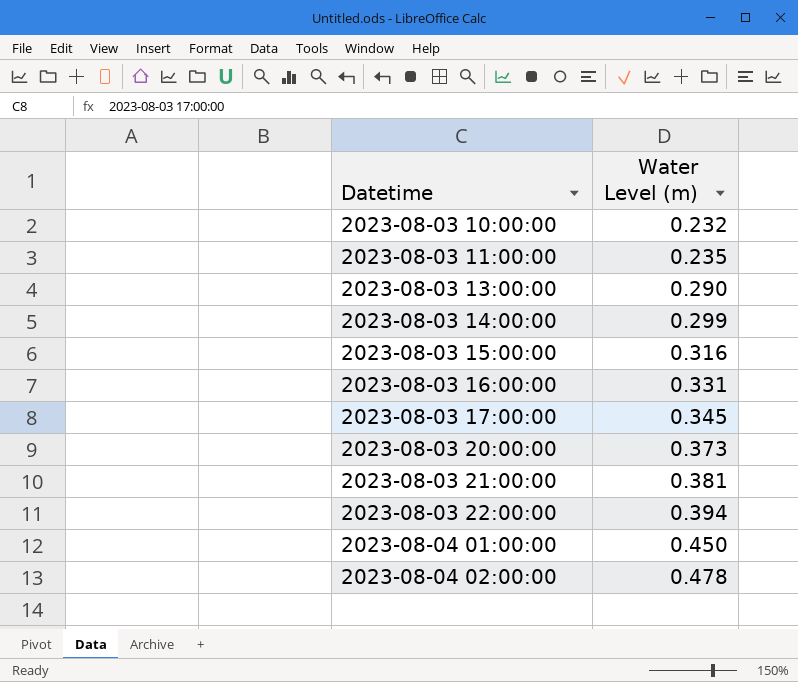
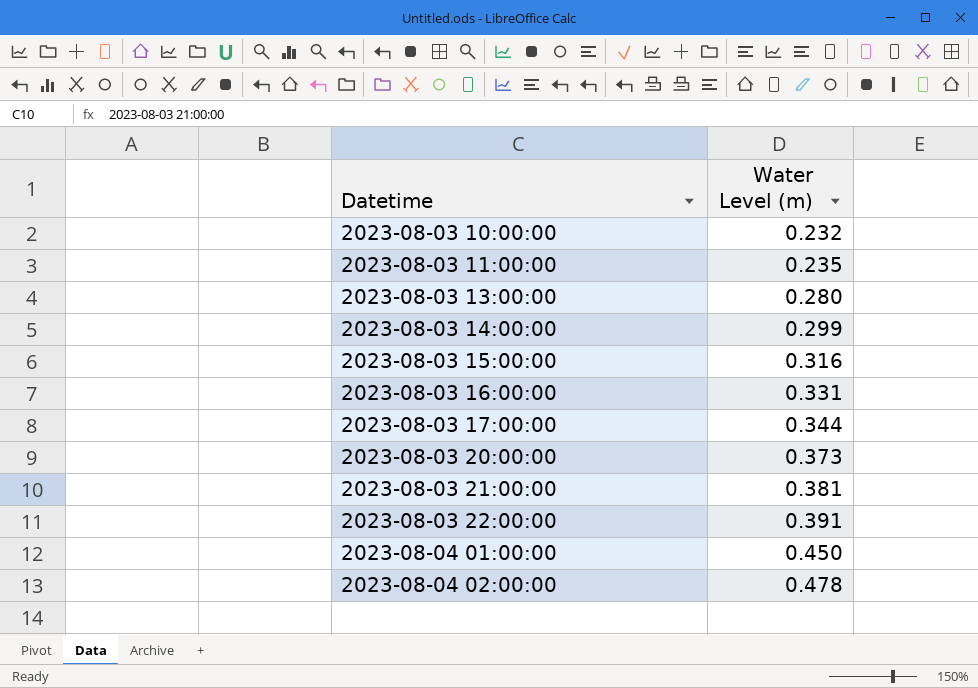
2023-08-03 13:00:00 | Water Level (m): 0.290 -> 0.280
2023-08-03 17:00:00 | Water Level (m): 0.345 -> 0.344
2023-08-03 22:00:00 | Water Level (m): 0.394 -> 0.391

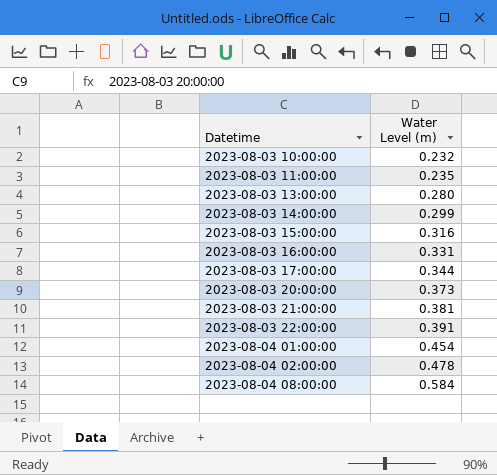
2023-08-04 01:00:00 | Water Level (m): 0.450 -> 0.454
row 2023-08-04 08:00:00: none -> 0.584

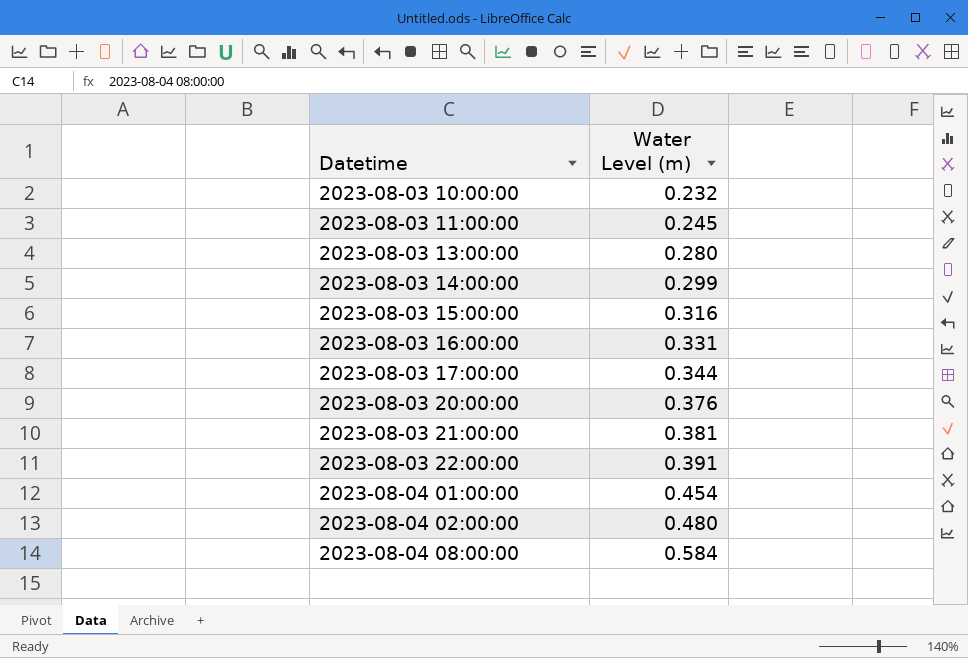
2023-08-03 11:00:00 | Water Level (m): 0.235 -> 0.245
2023-08-03 20:00:00 | Water Level (m): 0.373 -> 0.376
2023-08-04 02:00:00 | Water Level (m): 0.478 -> 0.480

